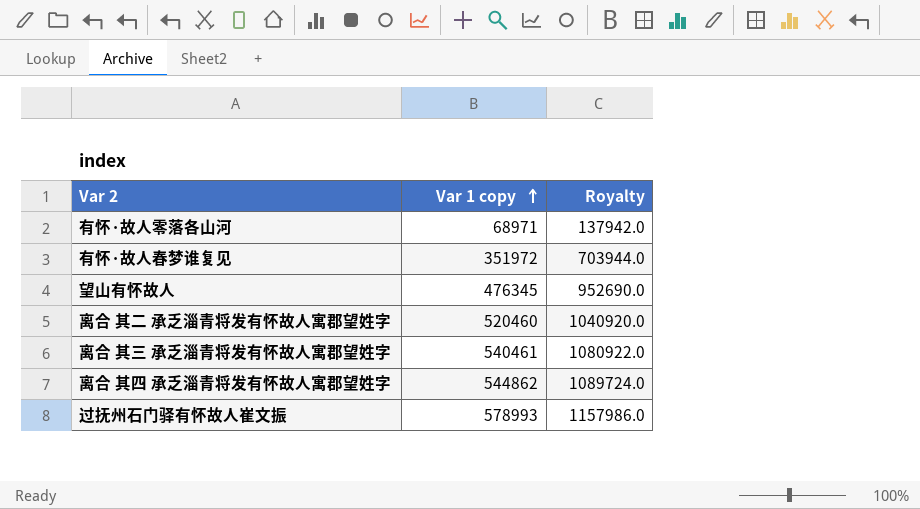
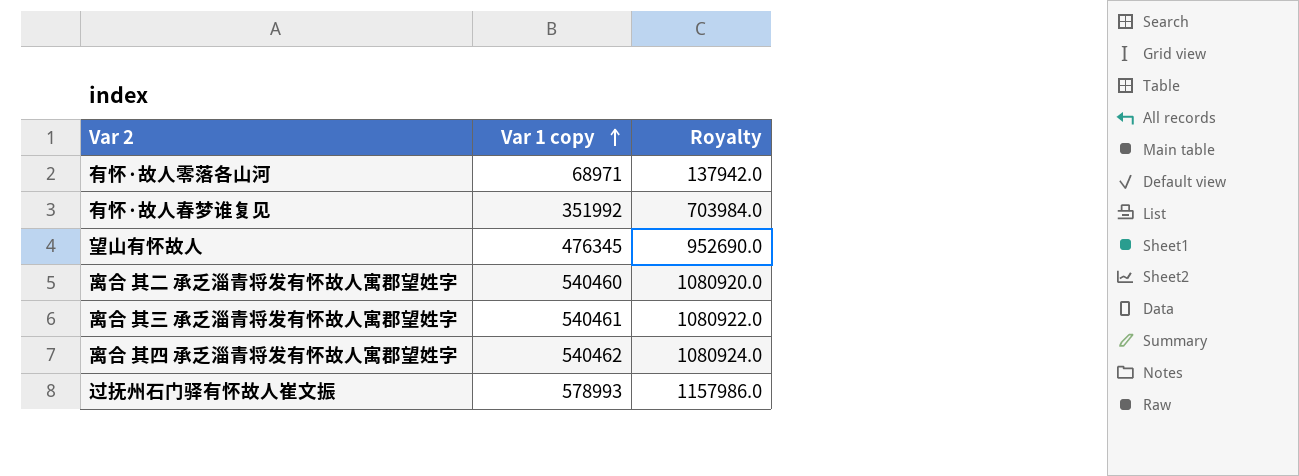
有怀·故人春梦谁复见 | Var 1 copy: 351972 -> 351992
有怀·故人春梦谁复见 | Royalty: 703944.0 -> 703984.0
离合 其二 承乏淄青将发有怀故人寓郡望姓字 | Var 1 copy: 520460 -> 540460
离合 其二 承乏淄青将发有怀故人寓郡望姓字 | Royalty: 1040920.0 -> 1080920.0
离合 其四 承乏淄青将发有怀故人寓郡望姓字 | Var 1 copy: 544862 -> 540462
离合 其四 承乏淄青将发有怀故人寓郡望姓字 | Royalty: 1089724.0 -> 1080924.0

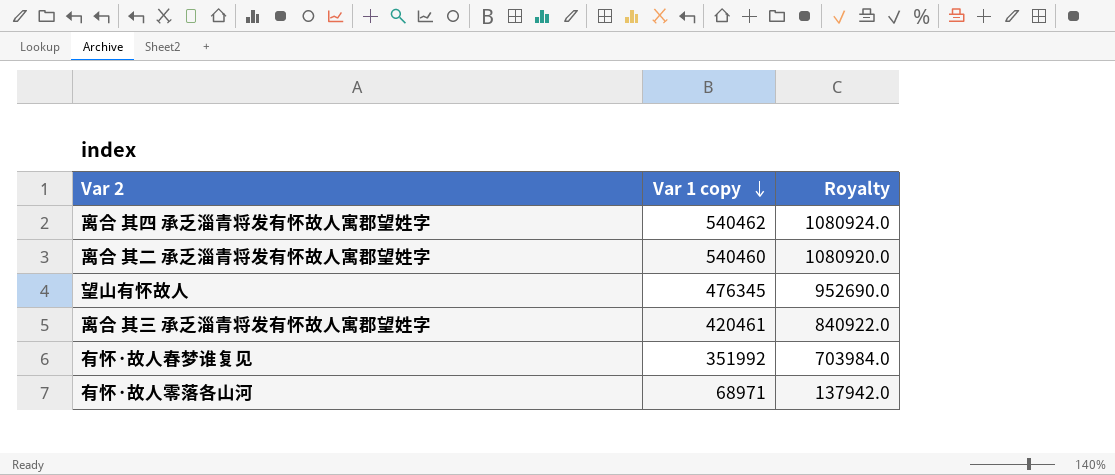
row order: Var 1 copy ascending -> Var 1 copy descending
row 过抚州石门驿有怀故人崔文振: 578993 | 1157986.0 -> none
离合 其三 承乏淄青将发有怀故人寓郡望姓字 | Var 1 copy: 540461 -> 420461
离合 其三 承乏淄青将发有怀故人寓郡望姓字 | Royalty: 1080922.0 -> 840922.0

